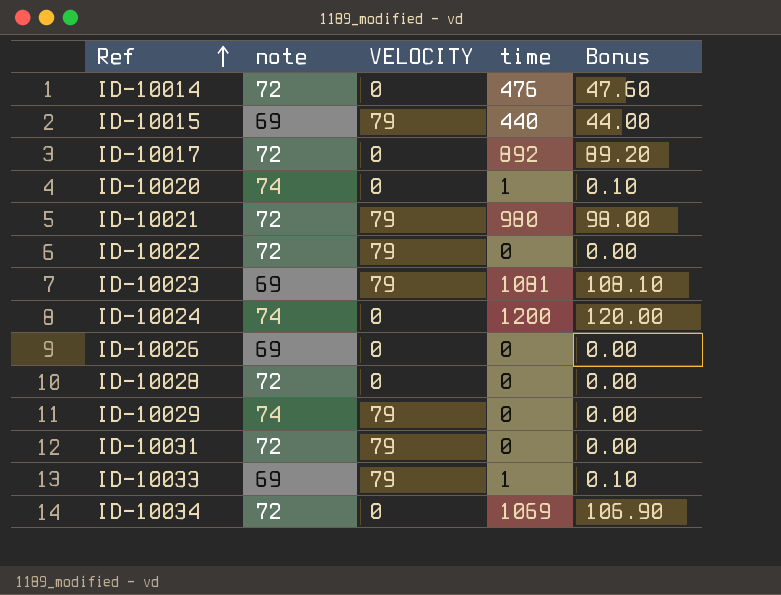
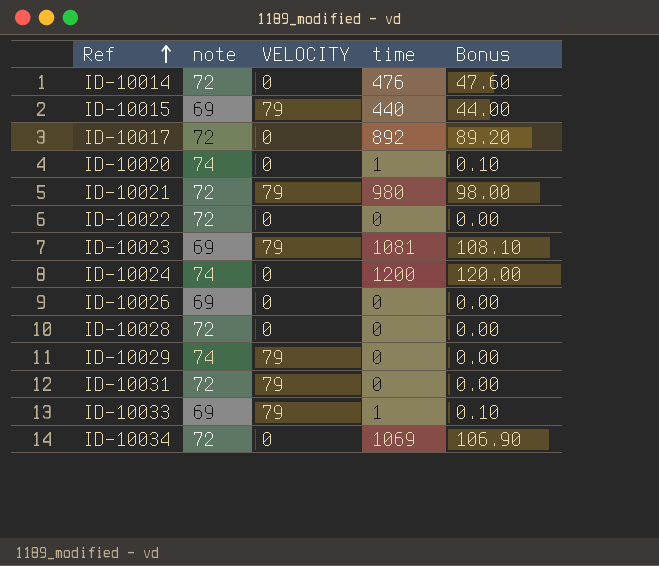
ID-10022 | VELOCITY: 79 -> 0

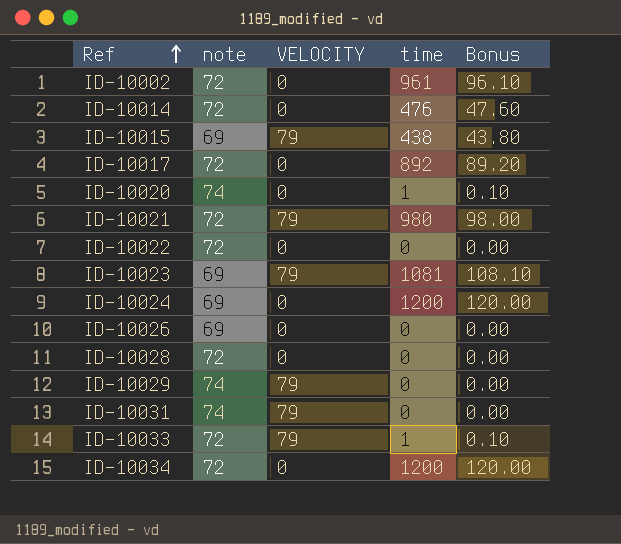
row ID-10002: none -> 72 | 0 | 961 | 96.10
ID-10015 | time: 440 -> 438
ID-10015 | Bonus: 44.00 -> 43.80
ID-10024 | note: 74 -> 69
ID-10031 | note: 72 -> 74
ID-10033 | note: 69 -> 72
ID-10034 | time: 1069 -> 1200
ID-10034 | Bonus: 106.90 -> 120.00

